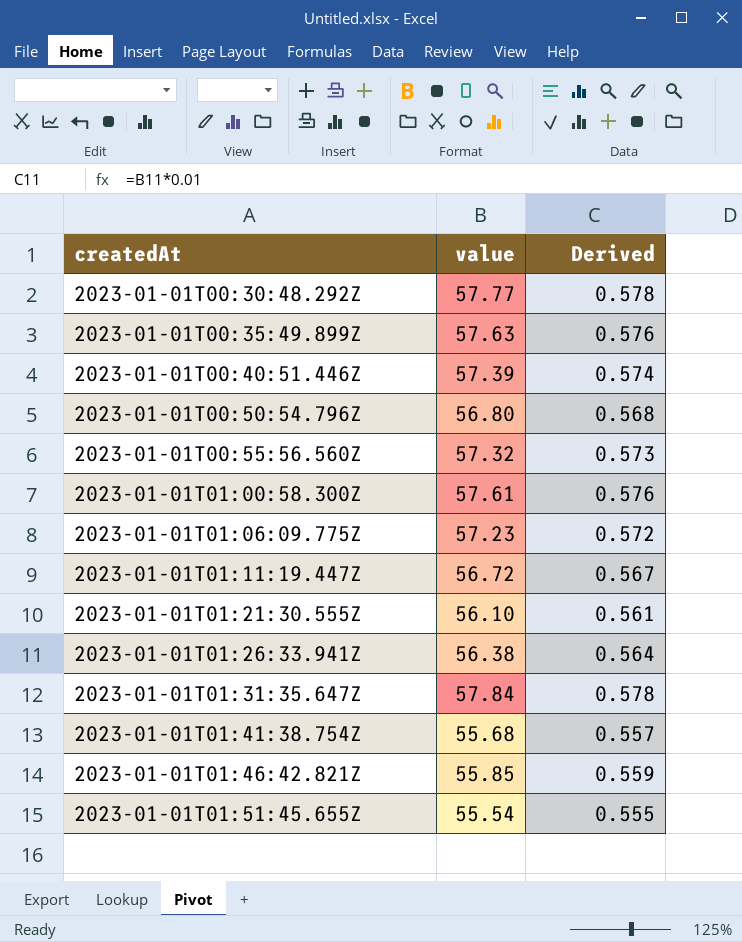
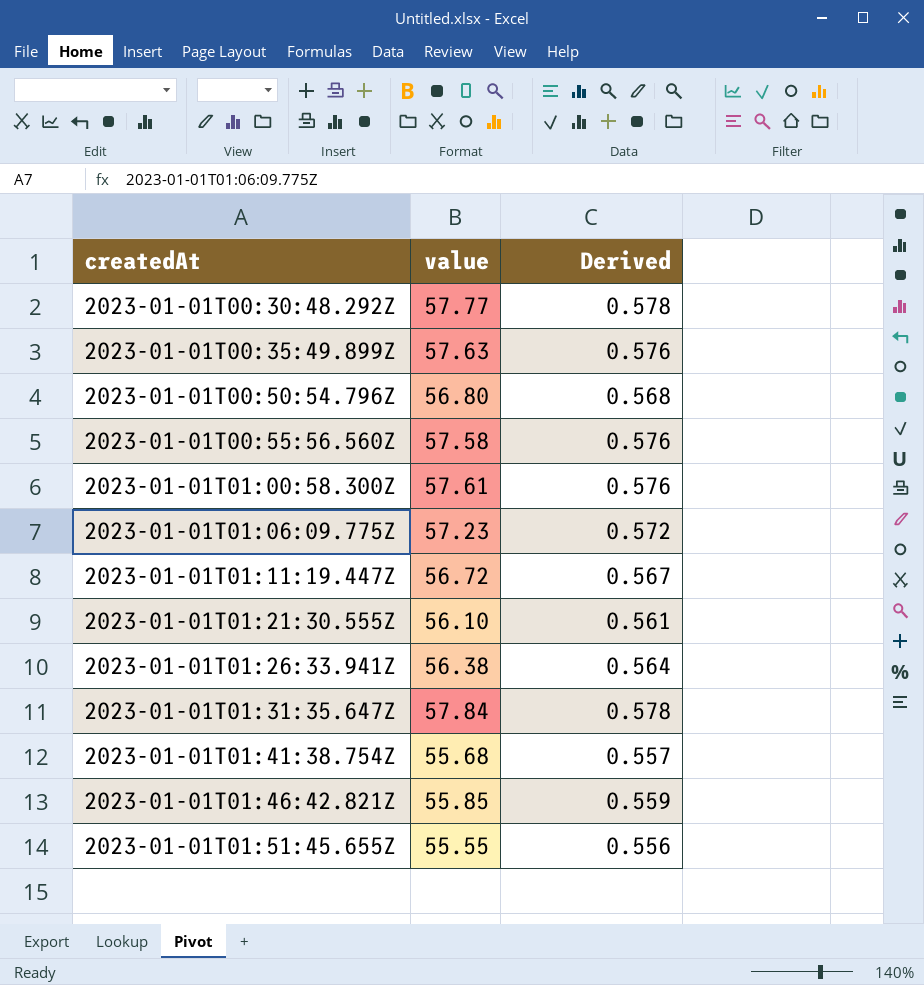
row 2023-01-01T00:40:51.446Z: 57.39 | 0.574 -> none
2023-01-01T00:55:56.560Z | value: 57.32 -> 57.58
2023-01-01T00:55:56.560Z | Derived: 0.573 -> 0.576
2023-01-01T01:51:45.655Z | value: 55.54 -> 55.55
2023-01-01T01:51:45.655Z | Derived: 0.555 -> 0.556

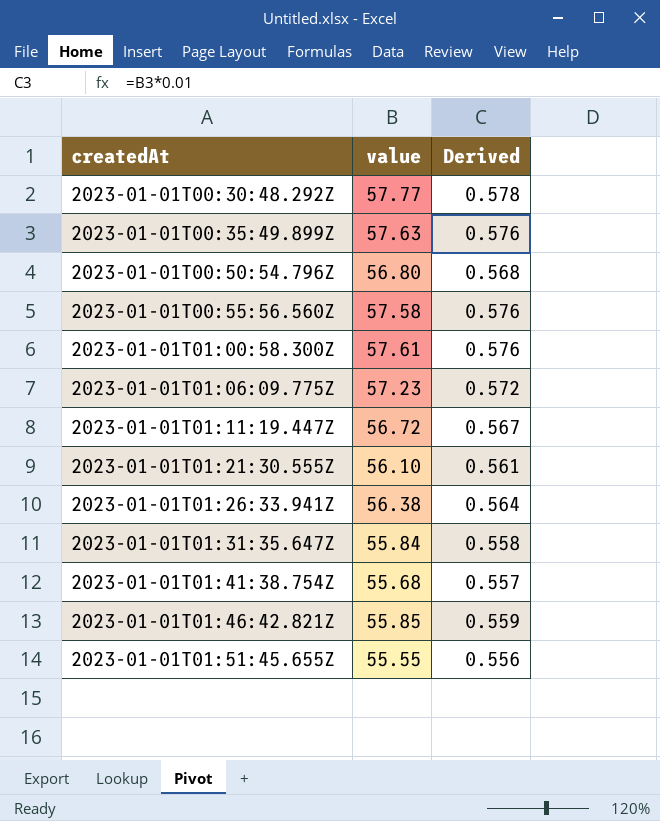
2023-01-01T01:31:35.647Z | value: 57.84 -> 55.84
2023-01-01T01:31:35.647Z | Derived: 0.578 -> 0.558

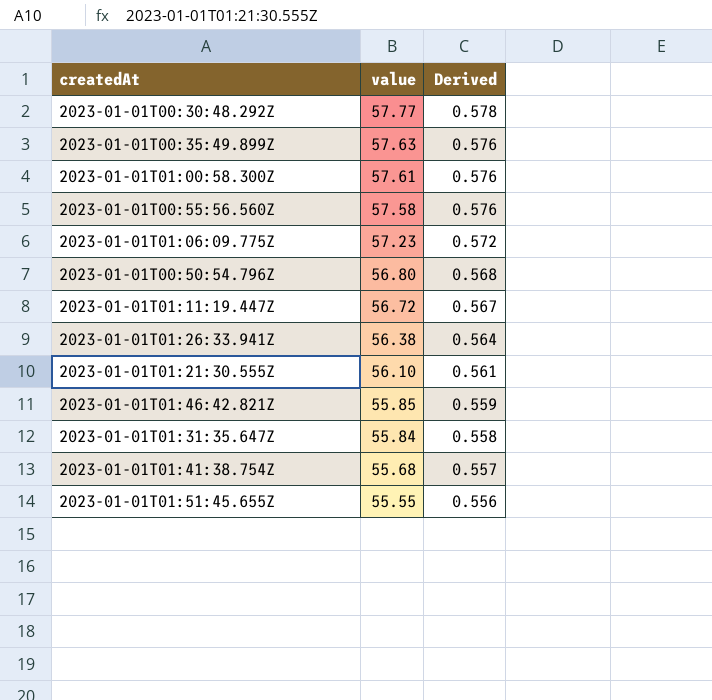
row order: createdAt ascending -> value descending

